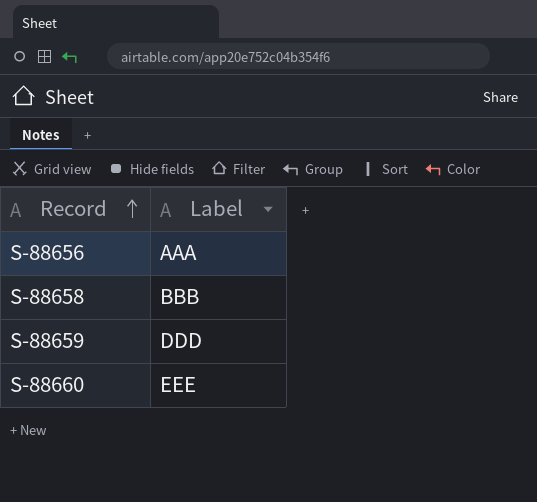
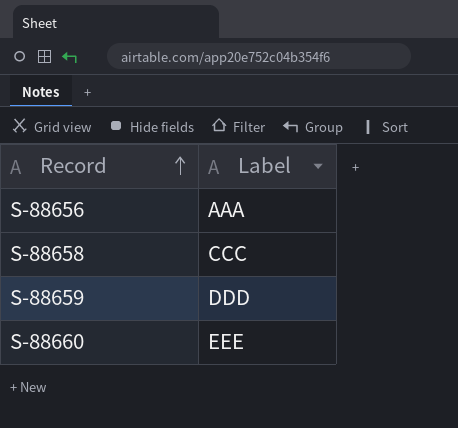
S-88658 | Label: BBB -> CCC

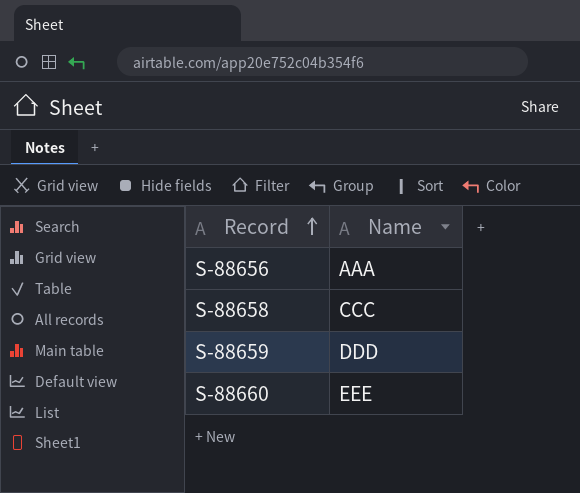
column name: Label -> Name

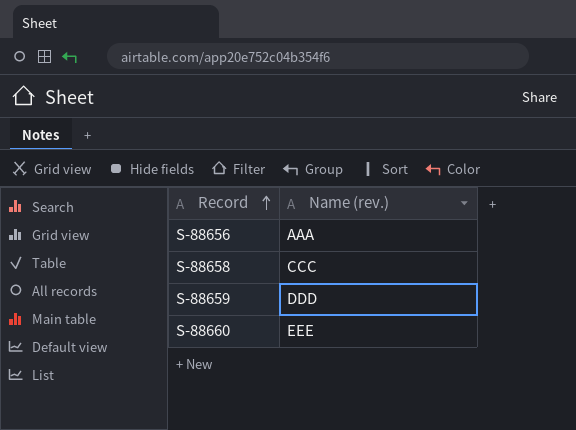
column name: Name -> Name (rev.)

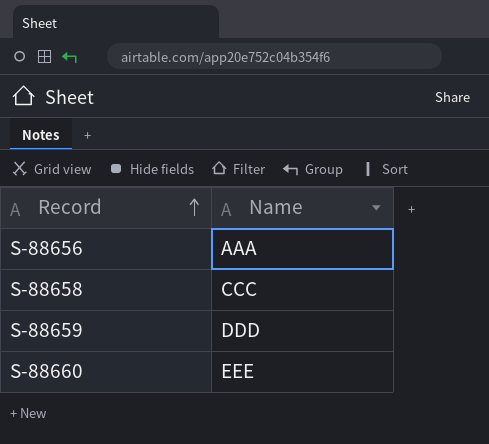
column name: Name (rev.) -> Name

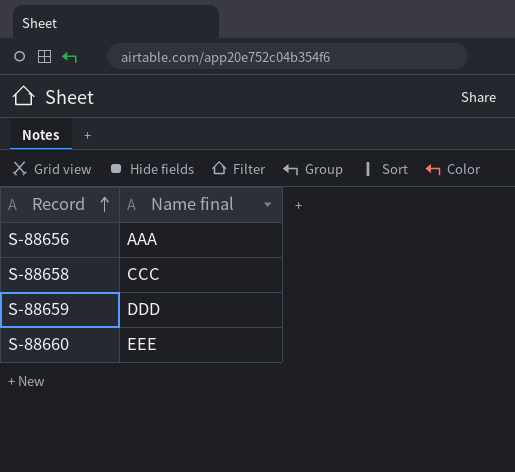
column name: Name -> Name final

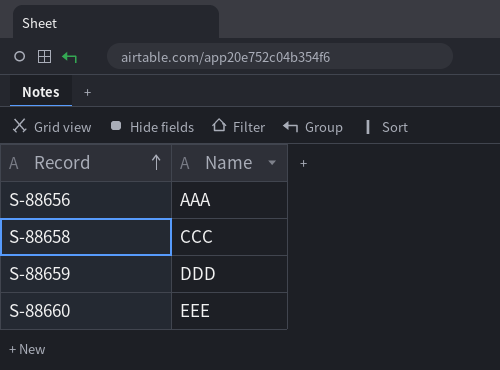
column name: Name final -> Name

